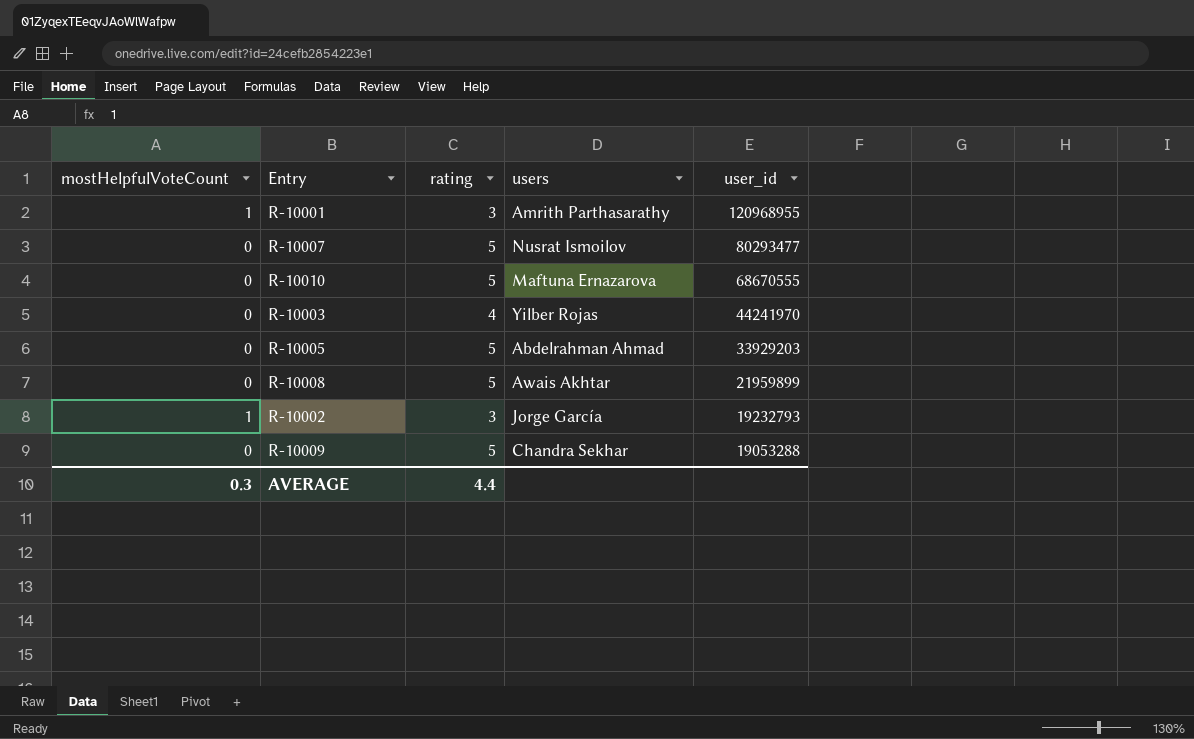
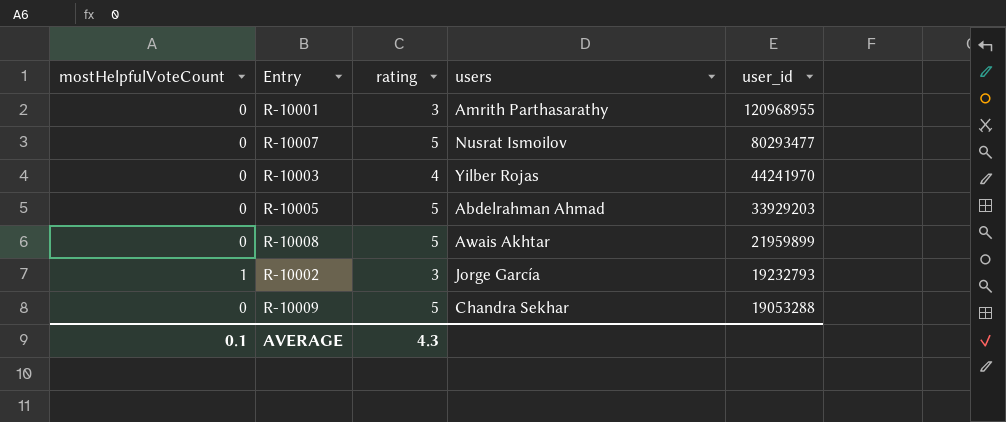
row R-10010: 0 | 5 | Maftuna Ernazarova | 68670555 -> none
R-10001 | mostHelpfulVoteCount: 1 -> 0
AVERAGE | mostHelpfulVoteCount: 0.3 -> 0.1
AVERAGE | rating: 4.4 -> 4.3

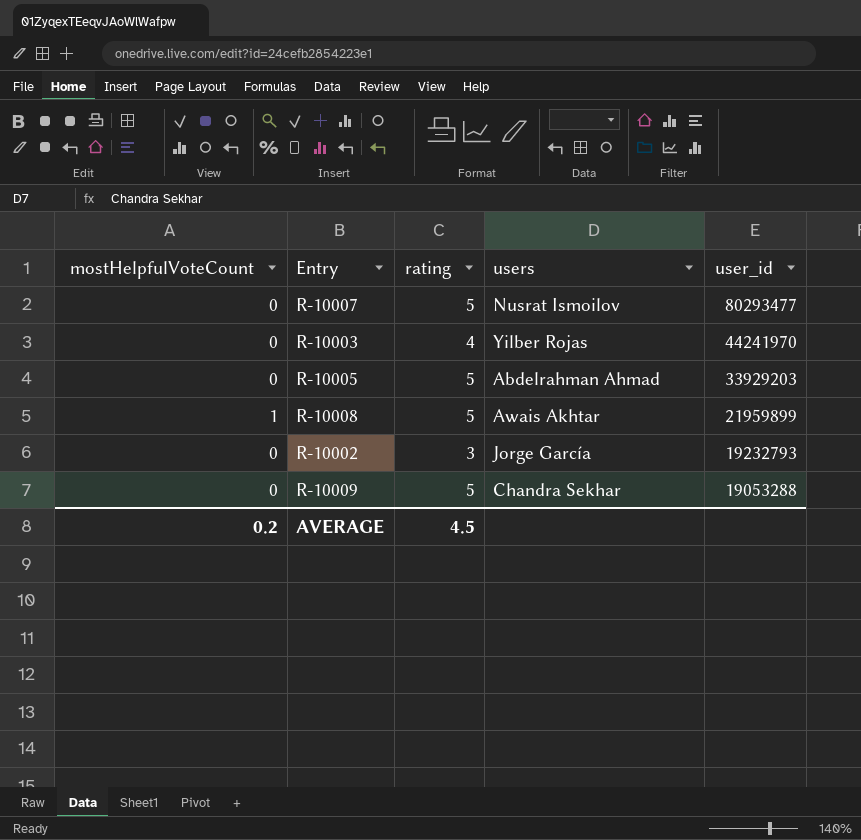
row R-10001: 0 | 3 | Amrith Parthasarathy | 120968955 -> none
R-10008 | mostHelpfulVoteCount: 0 -> 1
R-10002 | mostHelpfulVoteCount: 1 -> 0
AVERAGE | mostHelpfulVoteCount: 0.1 -> 0.2
AVERAGE | rating: 4.3 -> 4.5

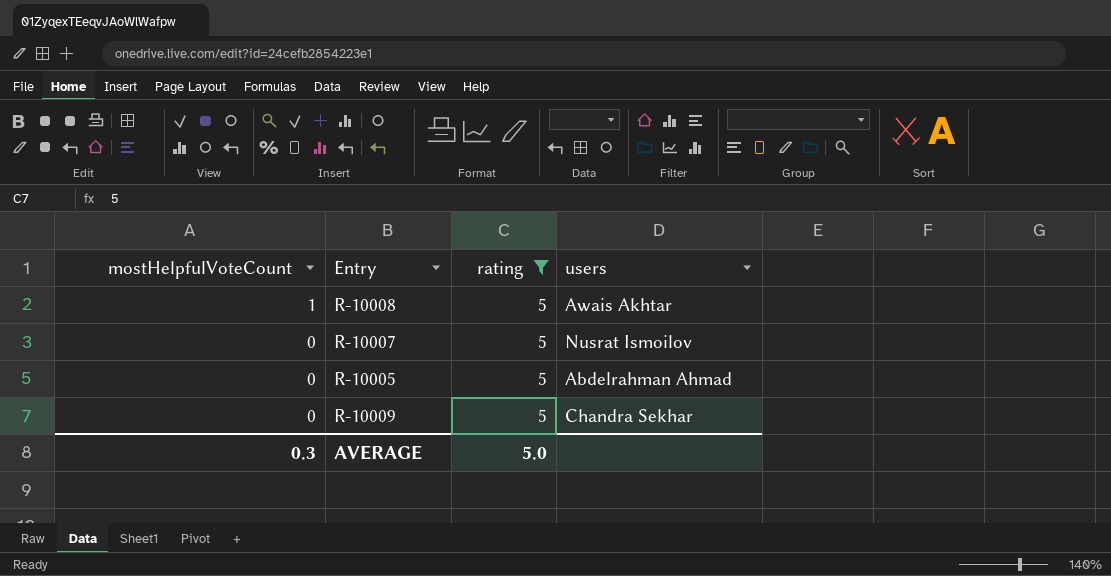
filter: none -> rating = 5
row order: user_id descending -> mostHelpfulVoteCount descending
column user_id | position: 5 -> none
AVERAGE | mostHelpfulVoteCount: 0.2 -> 0.3
AVERAGE | rating: 4.5 -> 5.0

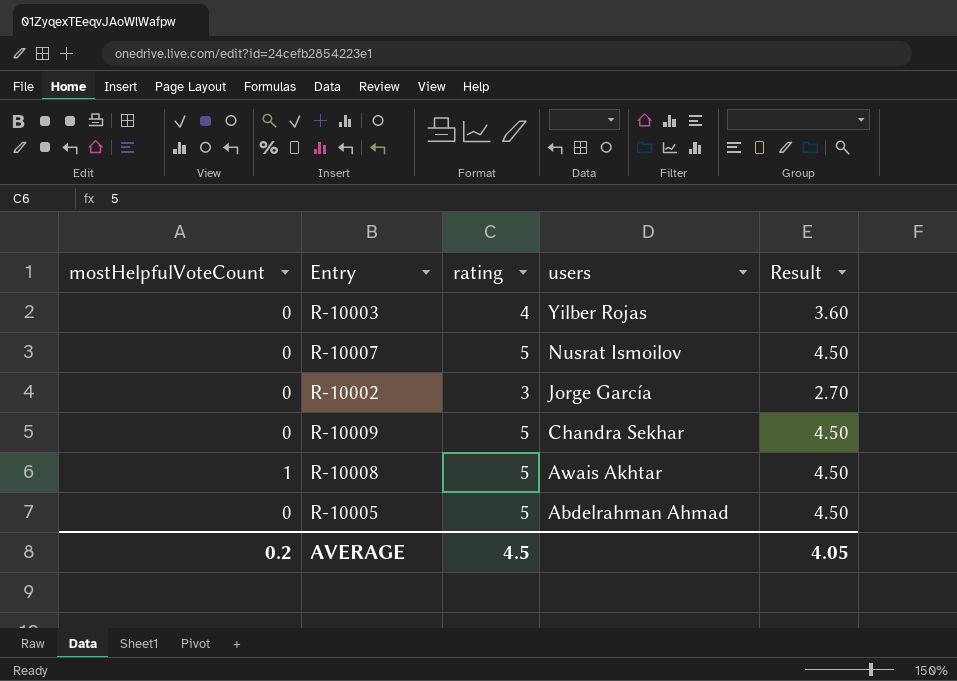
filter: rating = 5 -> none
row order: mostHelpfulVoteCount descending -> users descending
column Result | formula: none -> [rating] * 0.9
AVERAGE | mostHelpfulVoteCount: 0.3 -> 0.2
AVERAGE | rating: 5.0 -> 4.5

